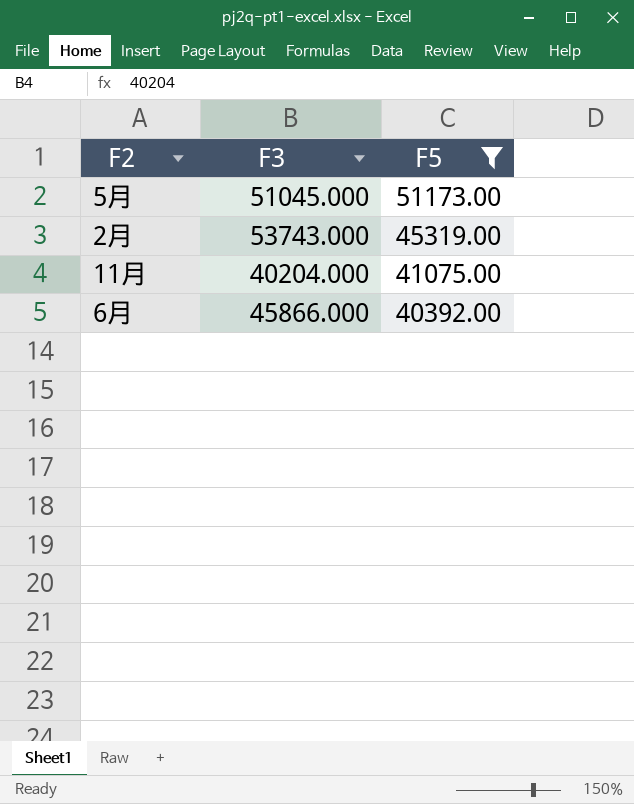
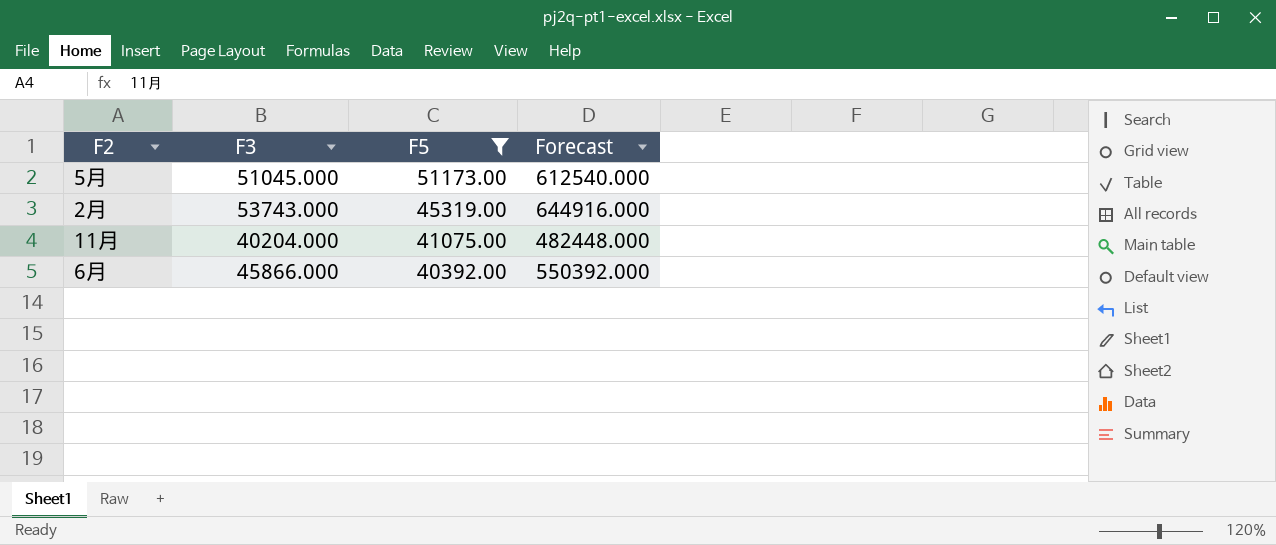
column Forecast | formula: none -> [F3] * 12

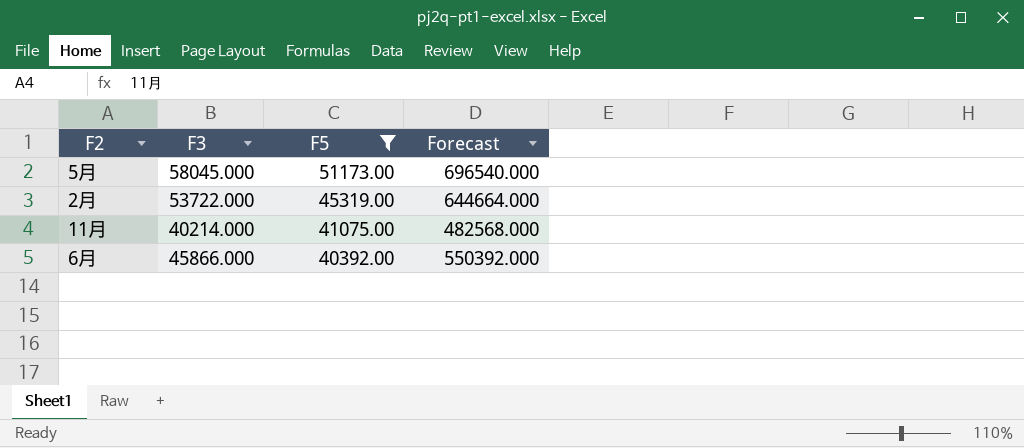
5月 | F3: 51045.000 -> 58045.000
5月 | Forecast: 612540.000 -> 696540.000
2月 | F3: 53743.000 -> 53722.000
2月 | Forecast: 644916.000 -> 644664.000
11月 | F3: 40204.000 -> 40214.000
11月 | Forecast: 482448.000 -> 482568.000

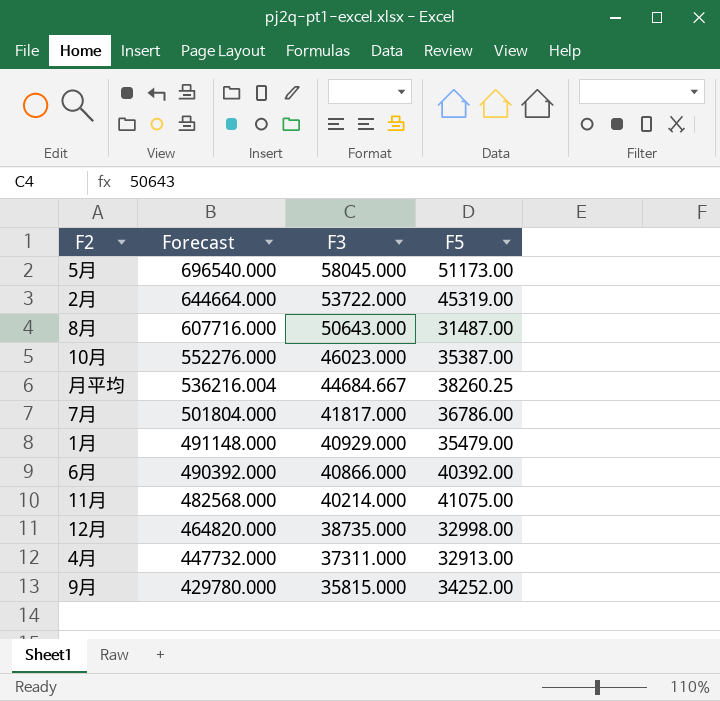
filter: F5 >= 40392.00 -> none
row order: F5 descending -> Forecast descending
column Forecast | position: 4 -> 2
6月 | Forecast: 550392.000 -> 490392.000
6月 | F3: 45866.000 -> 40866.000

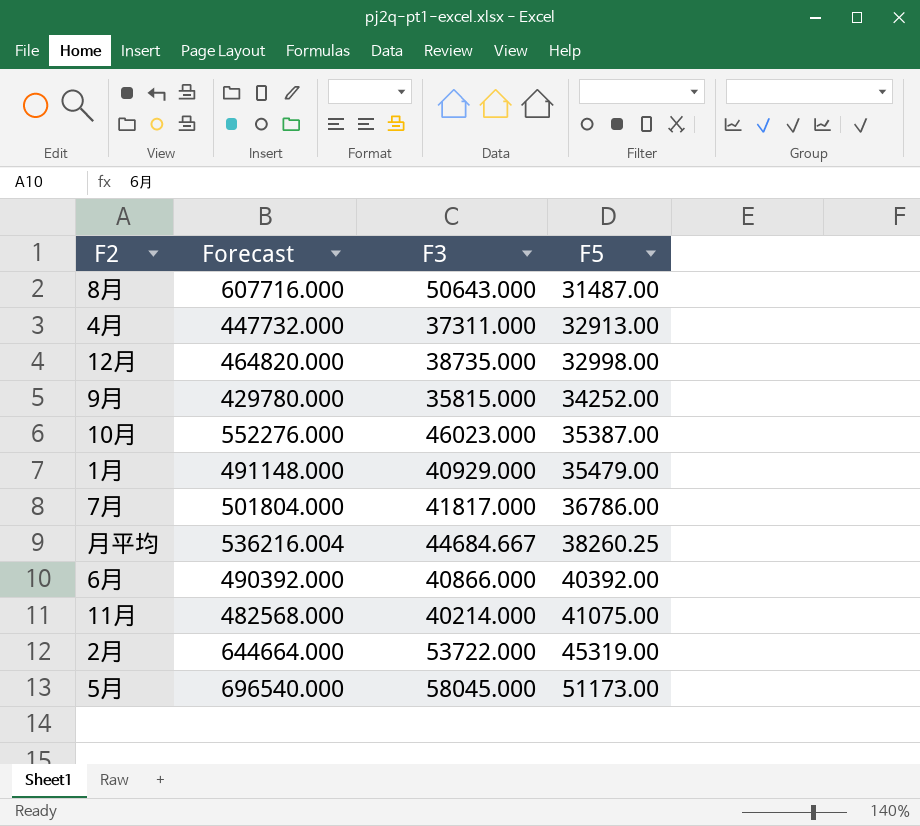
row order: Forecast descending -> F5 ascending

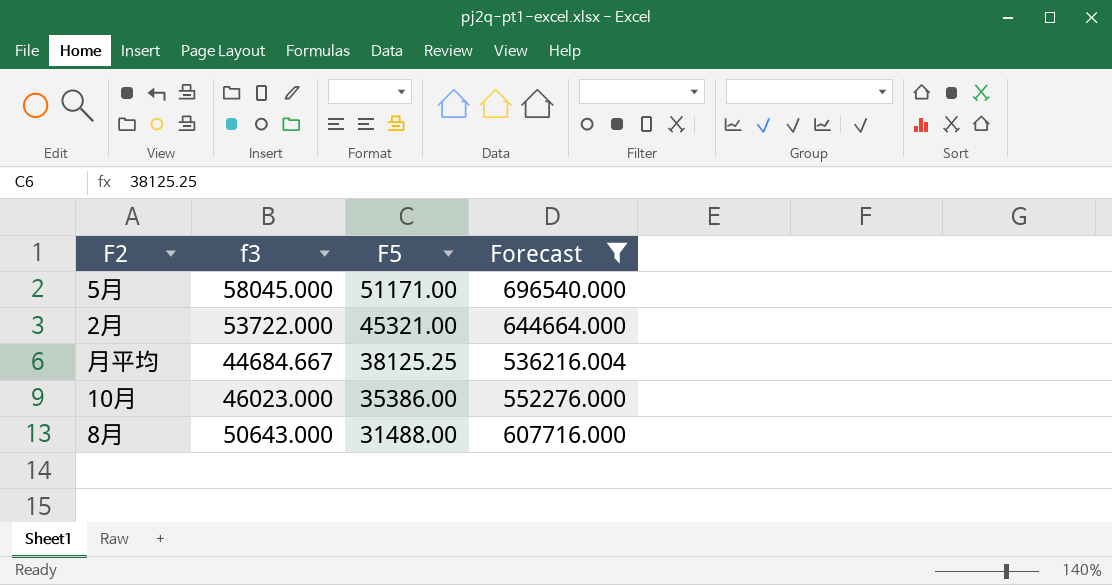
filter: none -> Forecast >= 536216.004
row order: F5 ascending -> F5 descending
column name: F3 -> f3
column Forecast | position: 2 -> 4
5月 | F5: 51173.00 -> 51171.00
2月 | F5: 45319.00 -> 45321.00
月平均 | F5: 38260.25 -> 38125.25
10月 | F5: 35387.00 -> 35386.00
8月 | F5: 31487.00 -> 31488.00

